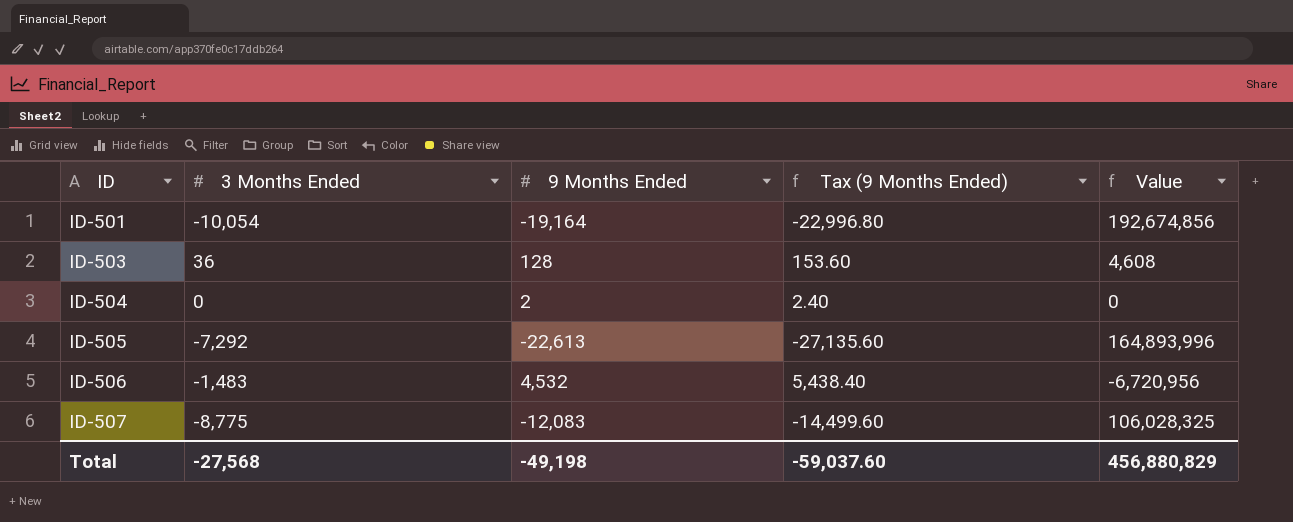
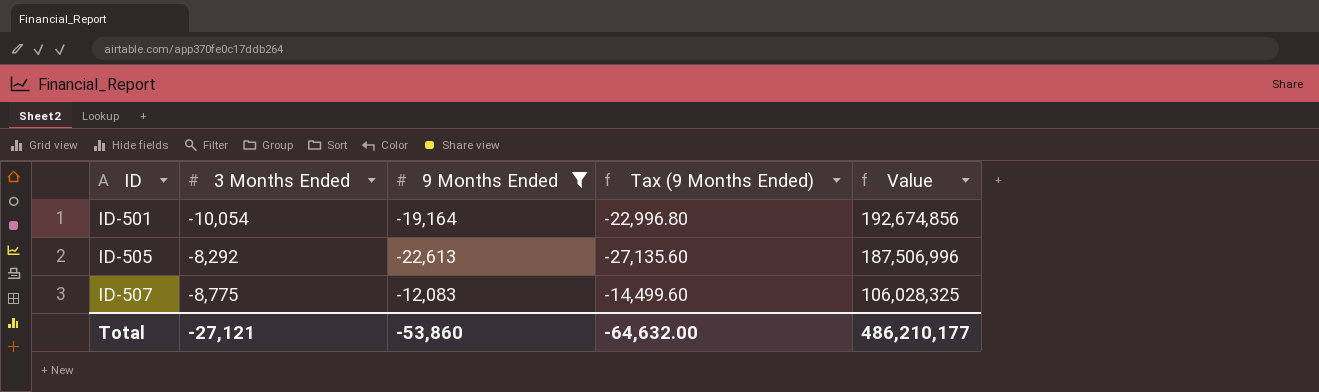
filter: none -> 9 Months Ended <= -12,083
ID-505 | 3 Months Ended: -7,292 -> -8,292
ID-505 | Value: 164,893,996 -> 187,506,996
Total | 3 Months Ended: -27,568 -> -27,121
Total | 9 Months Ended: -49,198 -> -53,860
Total | Tax (9 Months Ended): -59,037.60 -> -64,632.00
Total | Value: 456,880,829 -> 486,210,177

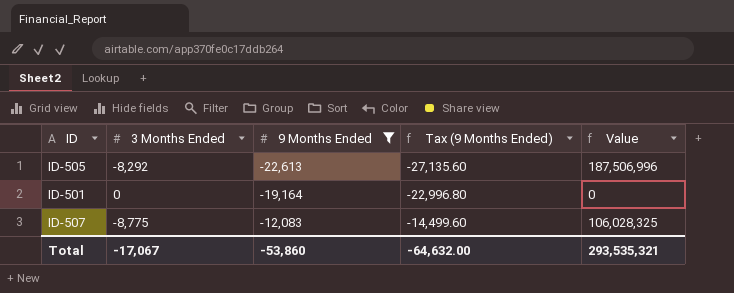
row order: ID ascending -> 9 Months Ended ascending
ID-501 | 3 Months Ended: -10,054 -> 0
ID-501 | Value: 192,674,856 -> 0
Total | 3 Months Ended: -27,121 -> -17,067
Total | Value: 486,210,177 -> 293,535,321

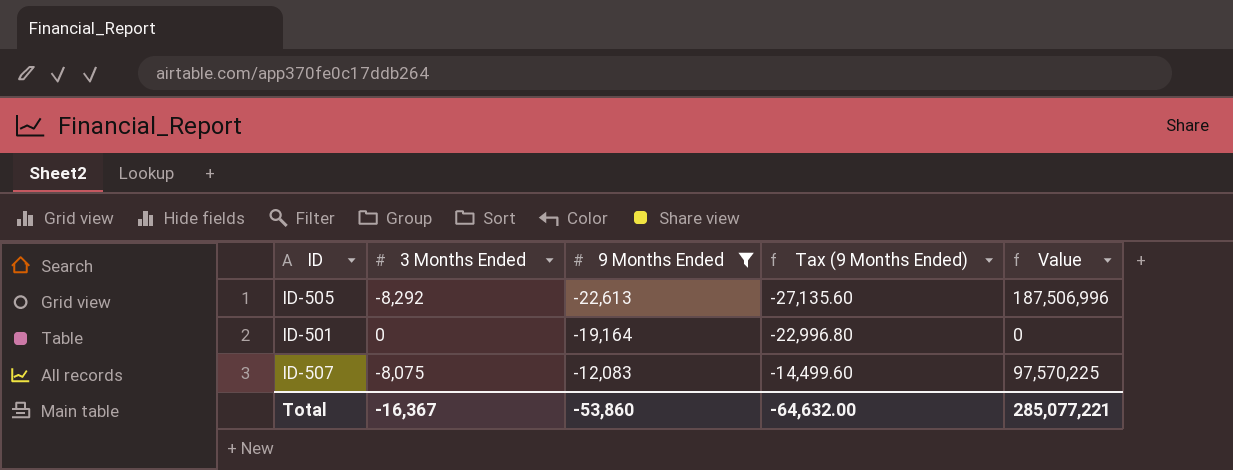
ID-507 | 3 Months Ended: -8,775 -> -8,075
ID-507 | Value: 106,028,325 -> 97,570,225
Total | 3 Months Ended: -17,067 -> -16,367
Total | Value: 293,535,321 -> 285,077,221

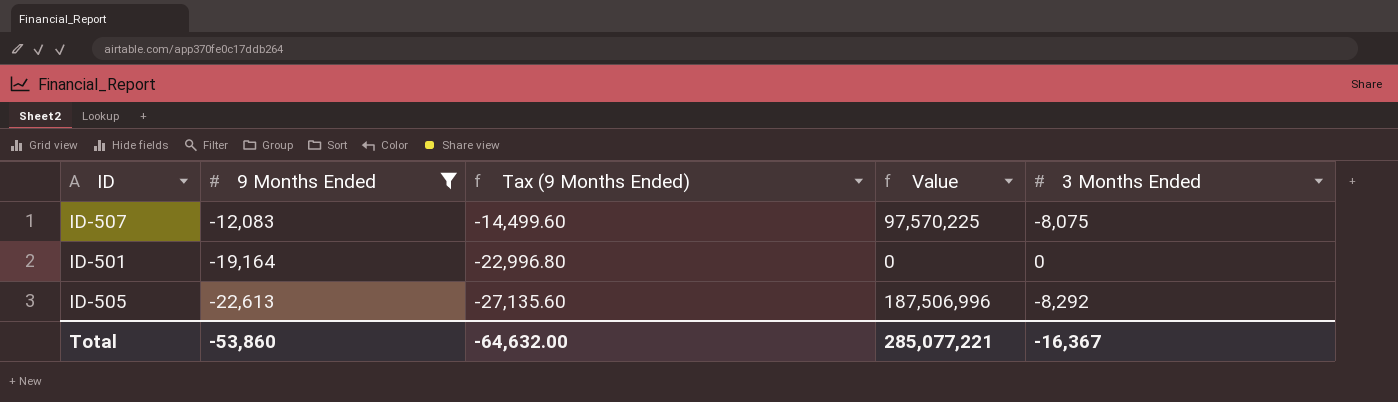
row order: 9 Months Ended ascending -> 9 Months Ended descending
column 3 Months Ended | position: 2 -> 5

